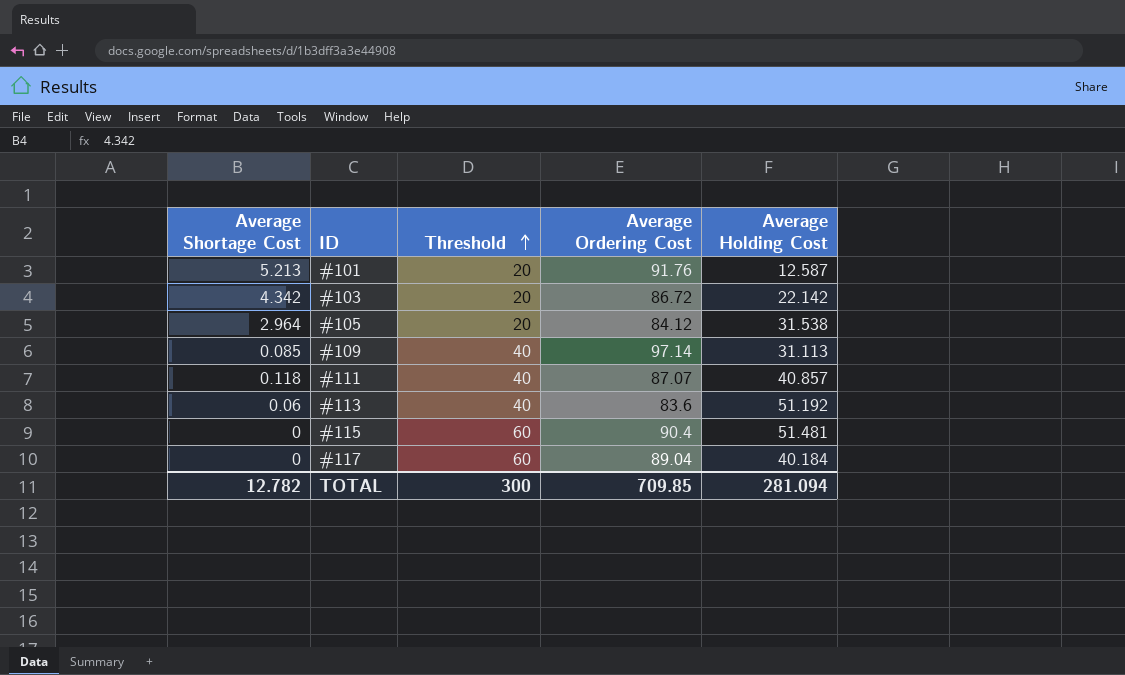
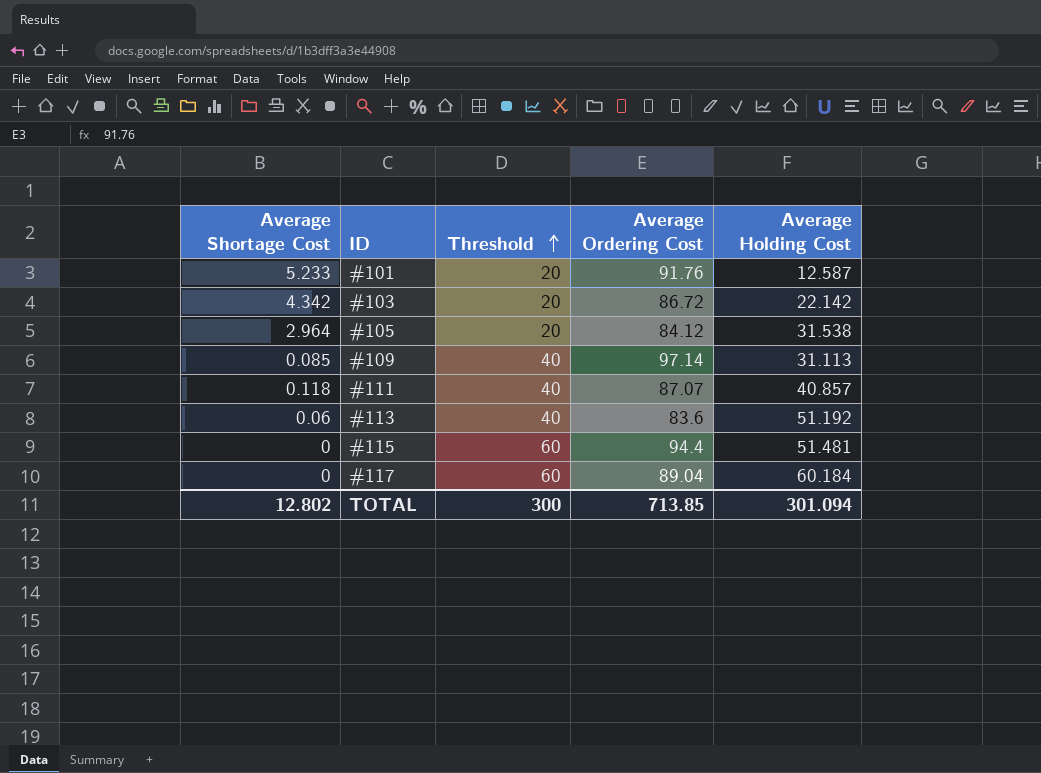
#101 | Average Shortage Cost: 5.213 -> 5.233
#115 | Average Ordering Cost: 90.4 -> 94.4
#117 | Average Holding Cost: 40.184 -> 60.184
TOTAL | Average Shortage Cost: 12.782 -> 12.802
TOTAL | Average Ordering Cost: 709.85 -> 713.85
TOTAL | Average Holding Cost: 281.094 -> 301.094

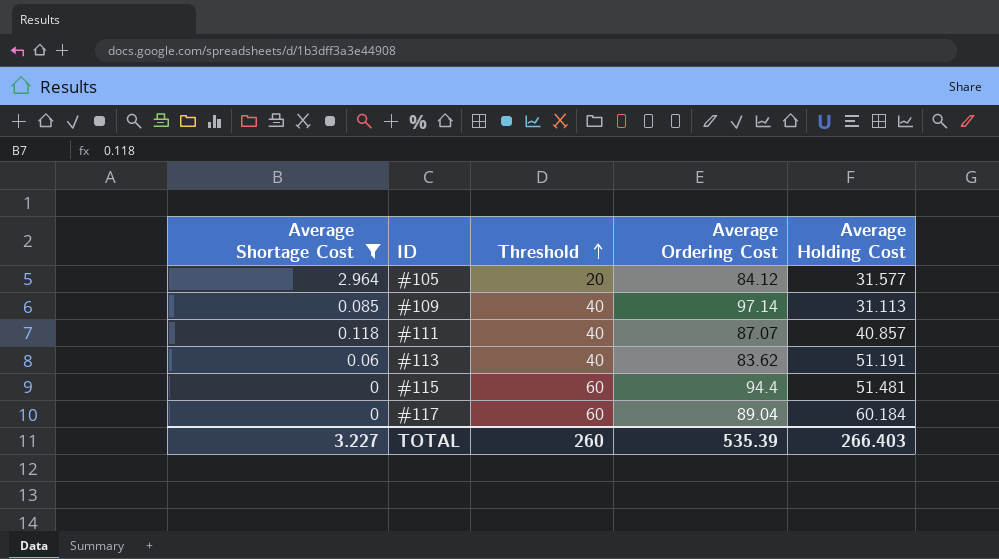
filter: none -> Average Shortage Cost <= 2.964
#105 | Average Holding Cost: 31.538 -> 31.577
#113 | Average Ordering Cost: 83.6 -> 83.62
#113 | Average Holding Cost: 51.192 -> 51.191
TOTAL | Average Shortage Cost: 12.802 -> 3.227
TOTAL | Threshold: 300 -> 260
TOTAL | Average Ordering Cost: 713.85 -> 535.39
TOTAL | Average Holding Cost: 301.094 -> 266.403

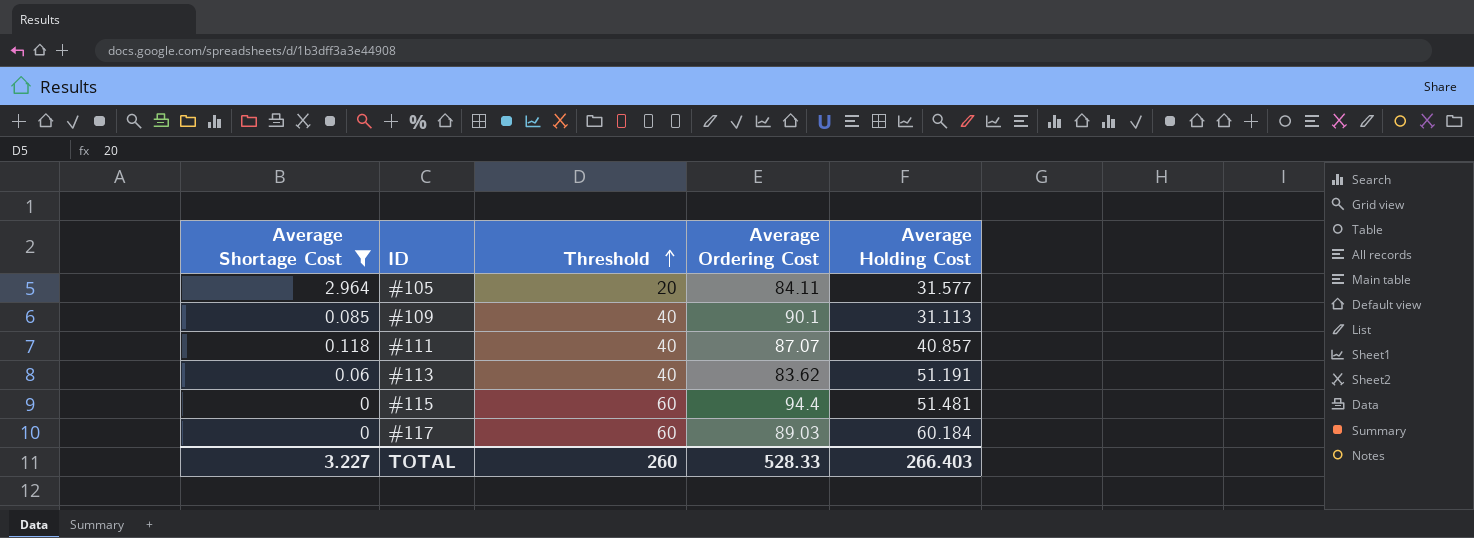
#105 | Average Ordering Cost: 84.12 -> 84.11
#109 | Average Ordering Cost: 97.14 -> 90.1
#117 | Average Ordering Cost: 89.04 -> 89.03
TOTAL | Average Ordering Cost: 535.39 -> 528.33

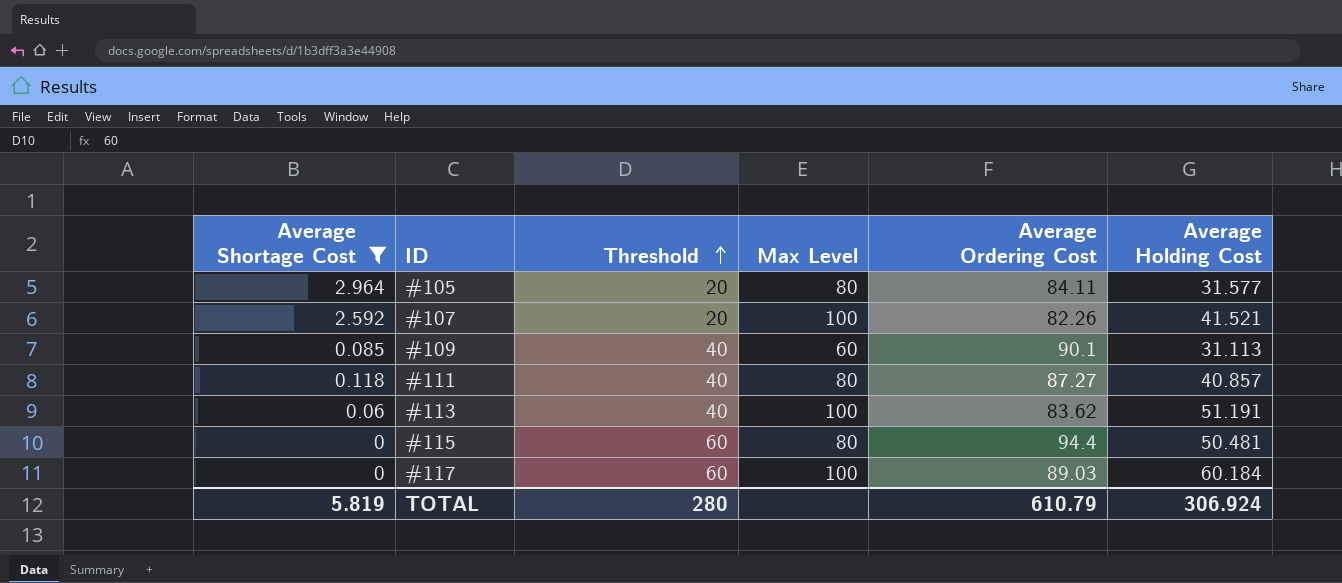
column Max Level | position: none -> 4
row #107: none -> 2.592 | 20 | 100 | 82.26 | 41.521
#111 | Average Ordering Cost: 87.07 -> 87.27
#115 | Average Holding Cost: 51.481 -> 50.481
TOTAL | Average Shortage Cost: 3.227 -> 5.819
TOTAL | Threshold: 260 -> 280
TOTAL | Average Ordering Cost: 528.33 -> 610.79
TOTAL | Average Holding Cost: 266.403 -> 306.924

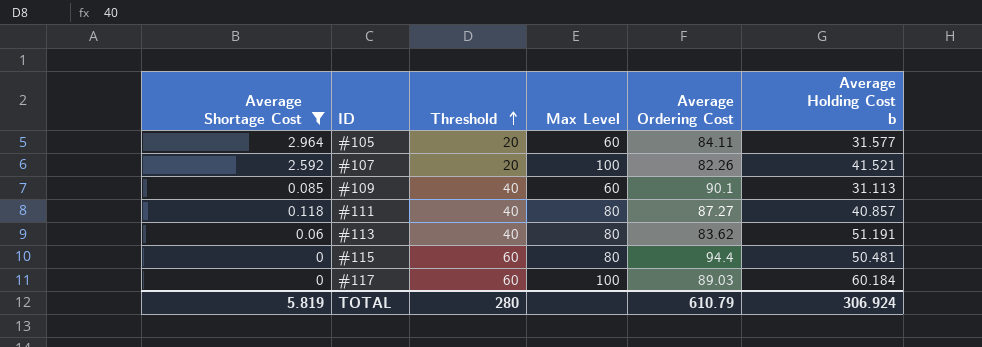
column name: Average Holding Cost -> Average Holding Cost b
#105 | Max Level: 80 -> 60
#113 | Max Level: 100 -> 80

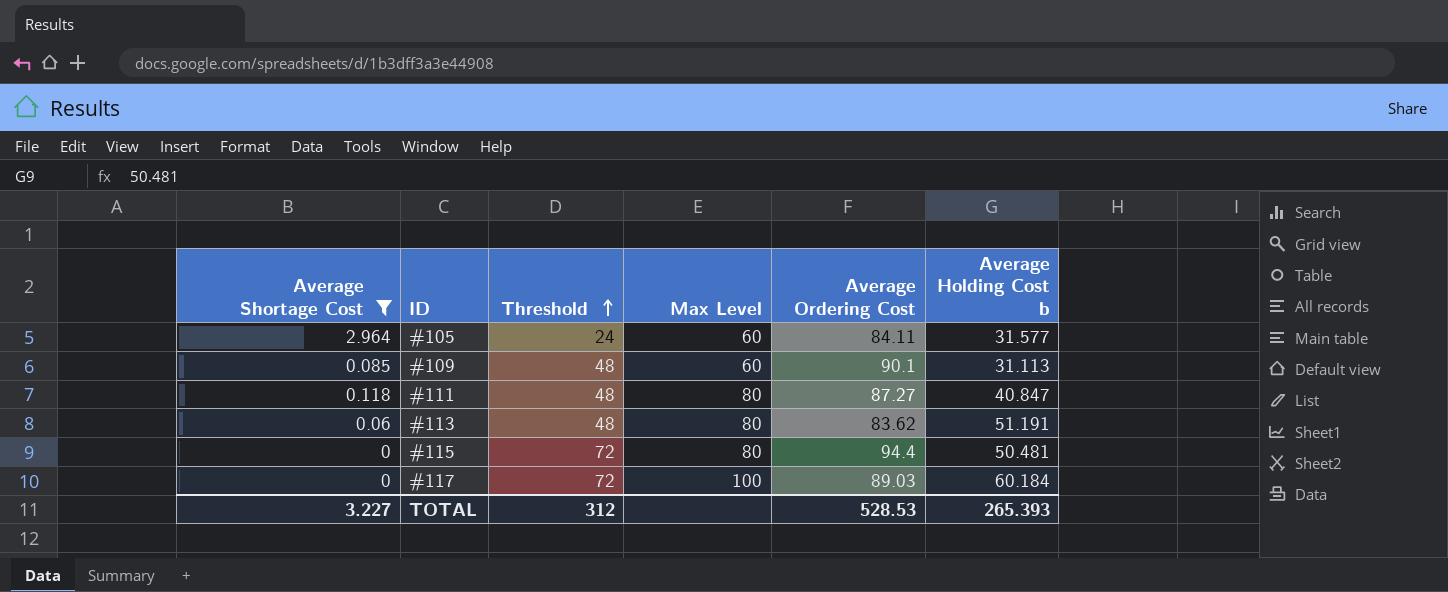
row #107: 2.592 | 20 | 100 | 82.26 | 41.521 -> none
#105 | Threshold: 20 -> 24
#109 | Threshold: 40 -> 48
#111 | Threshold: 40 -> 48
#111 | Average Holding Cost b: 40.857 -> 40.847
#113 | Threshold: 40 -> 48
#115 | Threshold: 60 -> 72
#117 | Threshold: 60 -> 72
TOTAL | Average Shortage Cost: 5.819 -> 3.227
TOTAL | Threshold: 280 -> 312
TOTAL | Average Ordering Cost: 610.79 -> 528.53
TOTAL | Average Holding Cost b: 306.924 -> 265.393

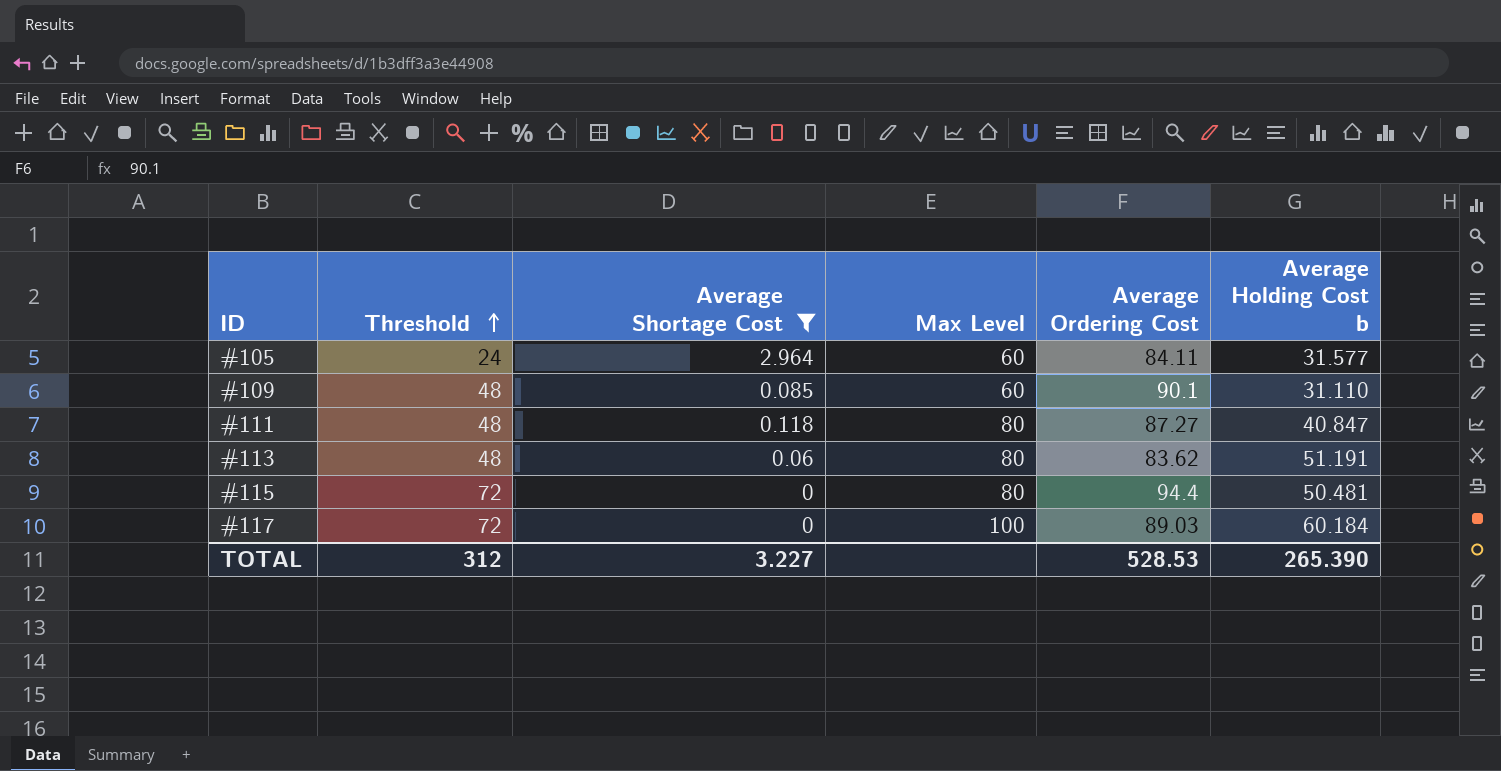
column Average Shortage Cost | position: 1 -> 3
#109 | Average Holding Cost b: 31.113 -> 31.110
TOTAL | Average Holding Cost b: 265.393 -> 265.390

